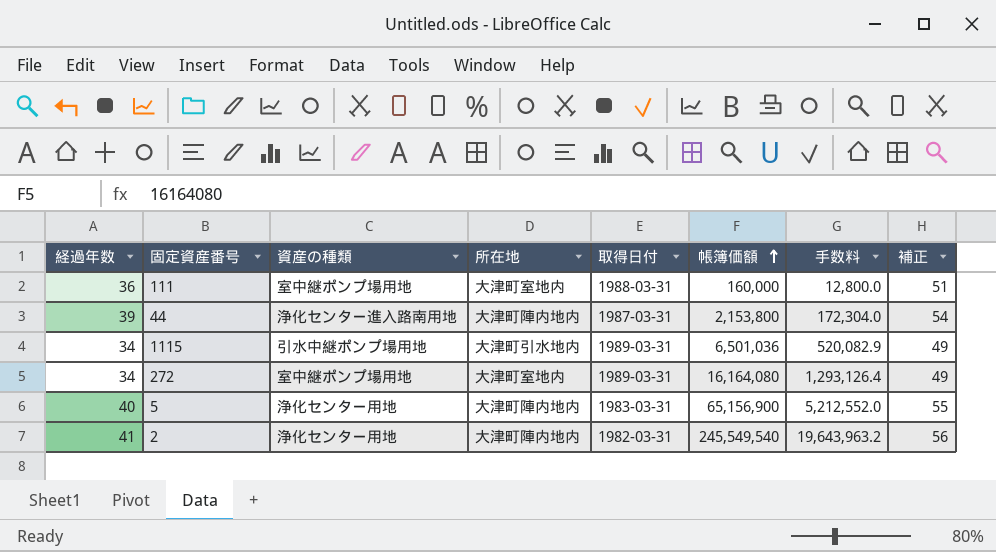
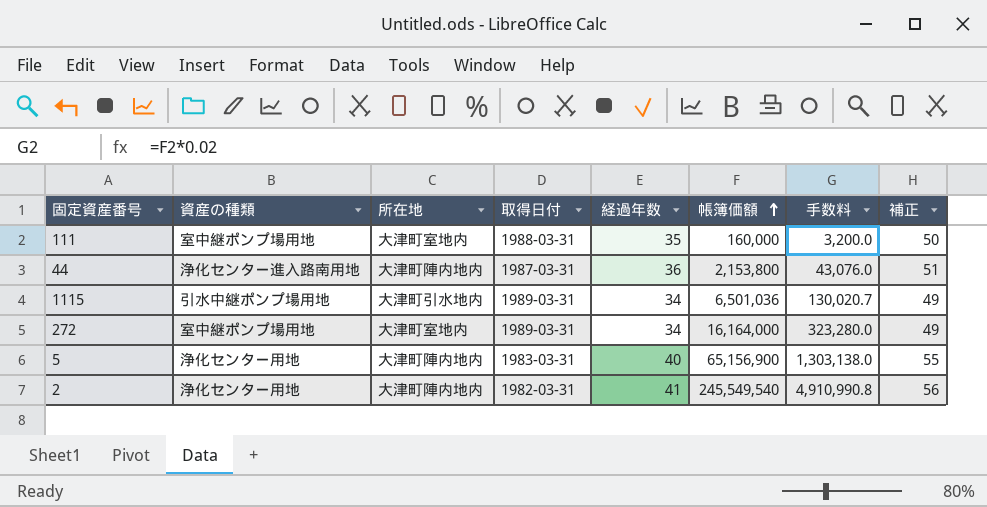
column 経過年数 | position: 1 -> 5
column 手数料 | formula: [帳簿価額] * 0.08 -> [帳簿価額] * 0.02
111 | 経過年数: 36 -> 35
111 | 補正: 51 -> 50
44 | 経過年数: 39 -> 36
44 | 補正: 54 -> 51
272 | 帳簿価額: 16,164,080 -> 16,164,000

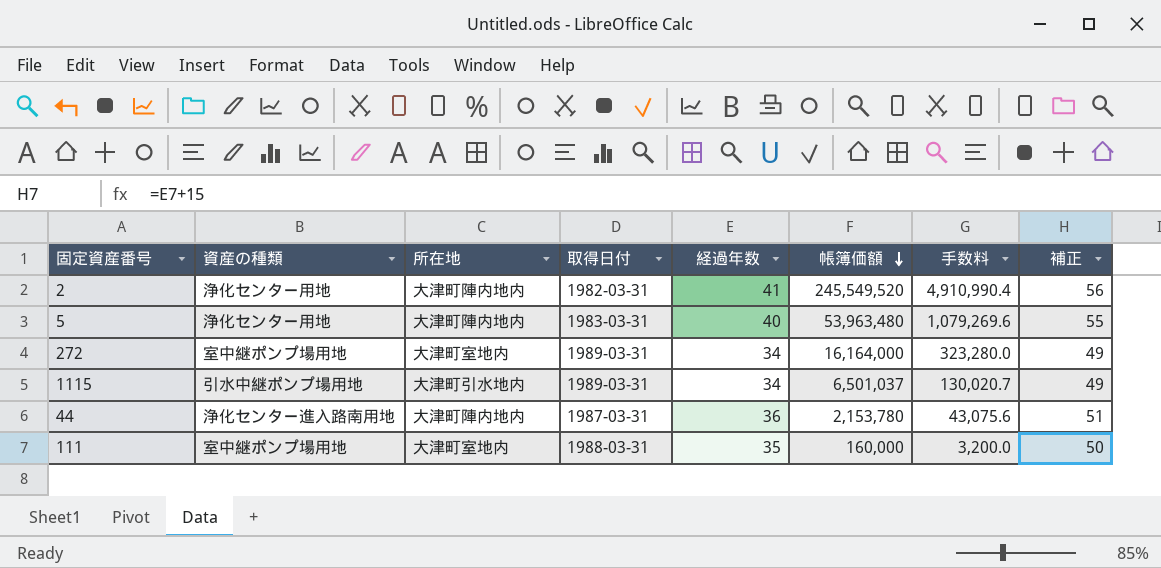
row order: 帳簿価額 ascending -> 帳簿価額 descending
2 | 帳簿価額: 245,549,540 -> 245,549,520
2 | 手数料: 4,910,990.8 -> 4,910,990.4
5 | 帳簿価額: 65,156,900 -> 53,963,480
5 | 手数料: 1,303,138.0 -> 1,079,269.6
1115 | 帳簿価額: 6,501,036 -> 6,501,037
44 | 帳簿価額: 2,153,800 -> 2,153,780
44 | 手数料: 43,076.0 -> 43,075.6

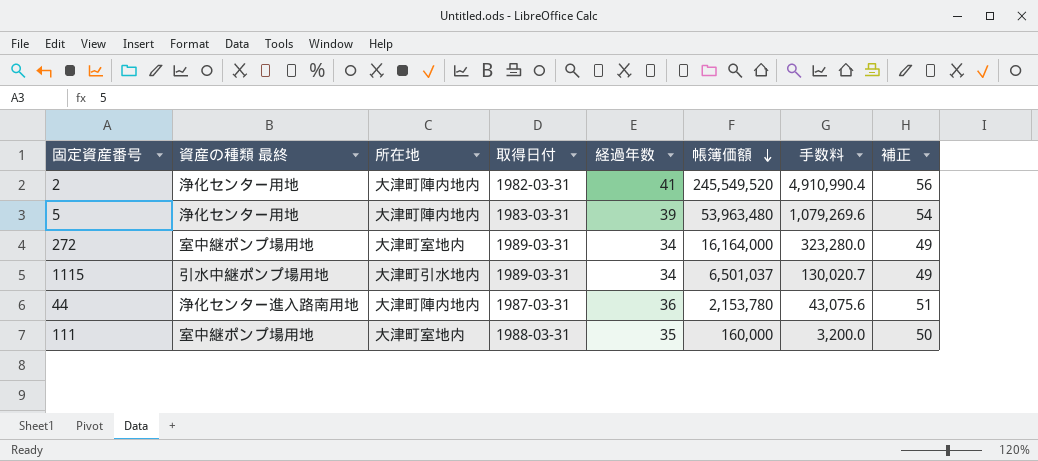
column name: 資産の種類 -> 資産の種類 最終
5 | 経過年数: 40 -> 39
5 | 補正: 55 -> 54

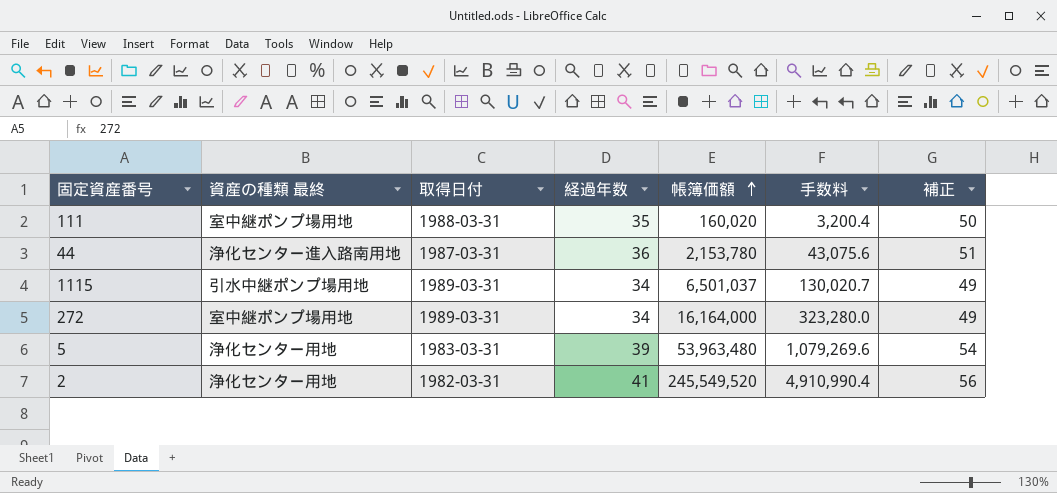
row order: 帳簿価額 descending -> 帳簿価額 ascending
column 所在地 | position: 3 -> none
111 | 帳簿価額: 160,000 -> 160,020
111 | 手数料: 3,200.0 -> 3,200.4

